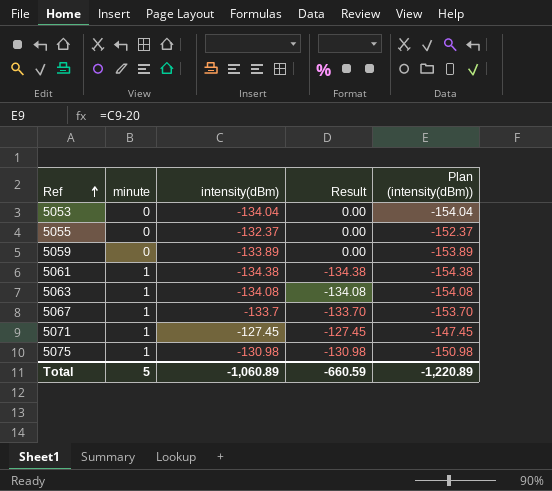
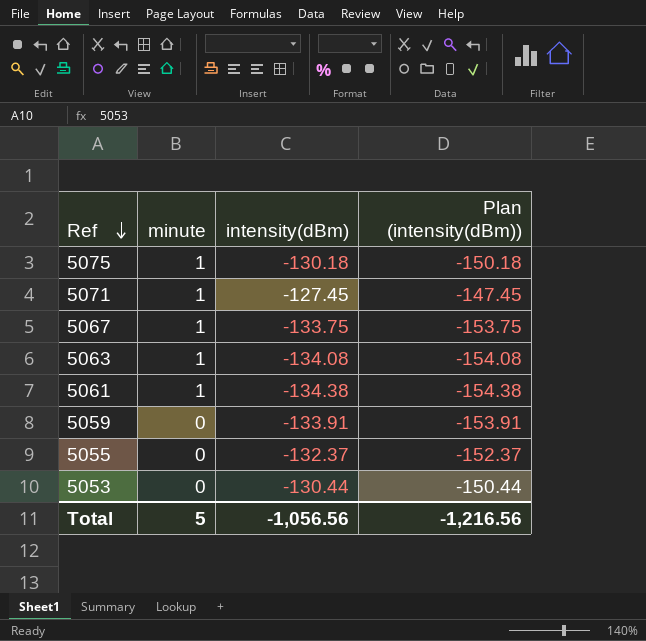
row order: Ref ascending -> Ref descending
column Result | formula: [minute] * [intensity(dBm)] -> none
5075 | intensity(dBm): -130.98 -> -130.18
5075 | Plan (intensity(dBm)): -150.98 -> -150.18
5067 | intensity(dBm): -133.7 -> -133.75
5067 | Plan (intensity(dBm)): -153.70 -> -153.75
5059 | intensity(dBm): -133.89 -> -133.91
5059 | Plan (intensity(dBm)): -153.89 -> -153.91
5053 | intensity(dBm): -134.04 -> -130.44
5053 | Plan (intensity(dBm)): -154.04 -> -150.44
Total | intensity(dBm): -1,060.89 -> -1,056.56
Total | Plan (intensity(dBm)): -1,220.89 -> -1,216.56

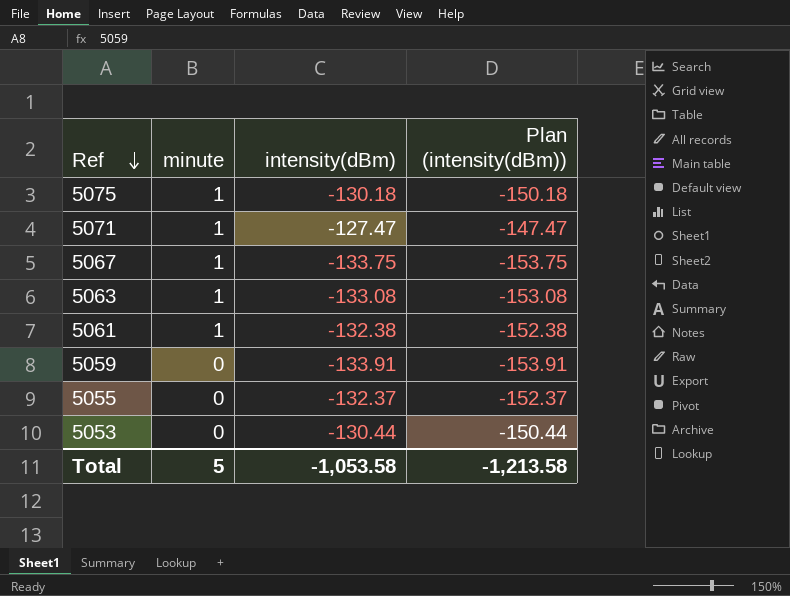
5071 | intensity(dBm): -127.45 -> -127.47
5071 | Plan (intensity(dBm)): -147.45 -> -147.47
5063 | intensity(dBm): -134.08 -> -133.08
5063 | Plan (intensity(dBm)): -154.08 -> -153.08
5061 | intensity(dBm): -134.38 -> -132.38
5061 | Plan (intensity(dBm)): -154.38 -> -152.38
Total | intensity(dBm): -1,056.56 -> -1,053.58
Total | Plan (intensity(dBm)): -1,216.56 -> -1,213.58

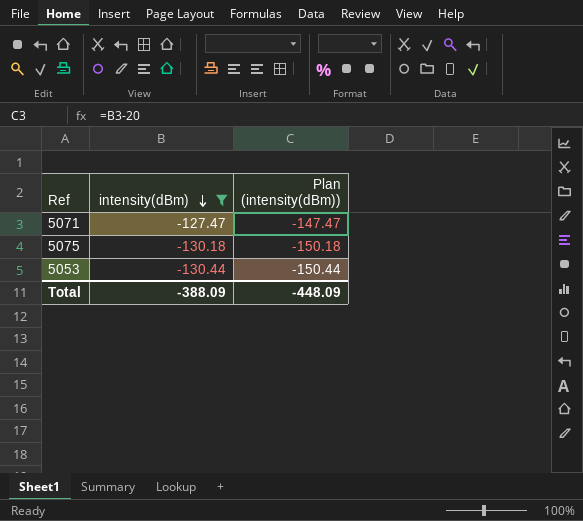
filter: none -> intensity(dBm) >= -130.44
row order: Ref descending -> intensity(dBm) descending
column minute | position: 2 -> none
Total | intensity(dBm): -1,053.58 -> -388.09
Total | Plan (intensity(dBm)): -1,213.58 -> -448.09

